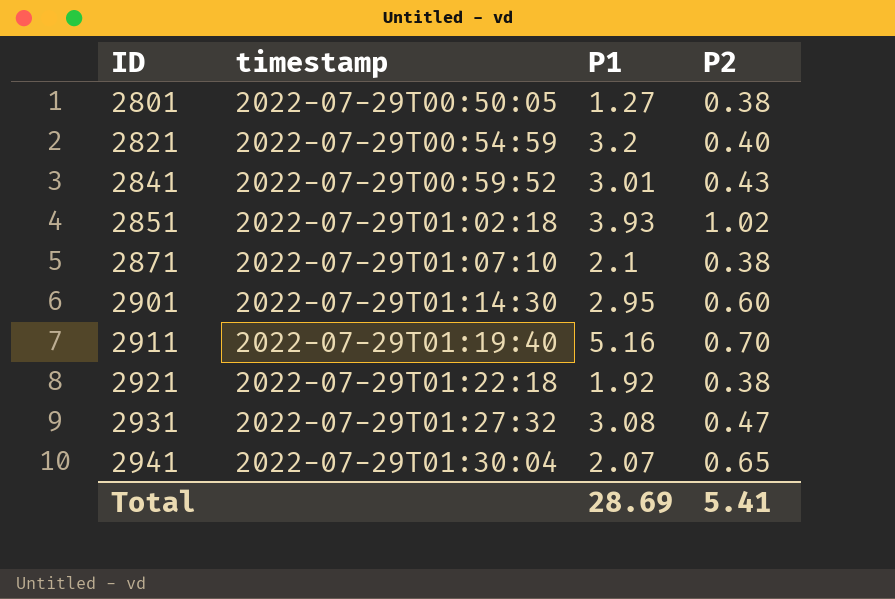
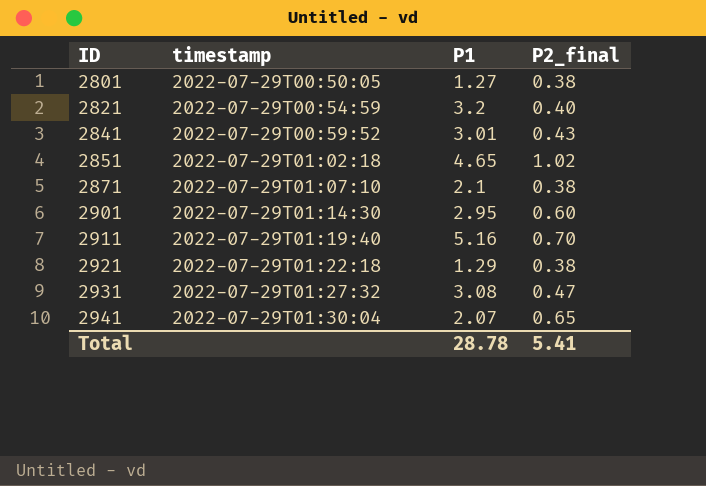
column name: P2 -> P2_final
2851 | P1: 3.93 -> 4.65
2921 | P1: 1.92 -> 1.29
Total | P1: 28.69 -> 28.78

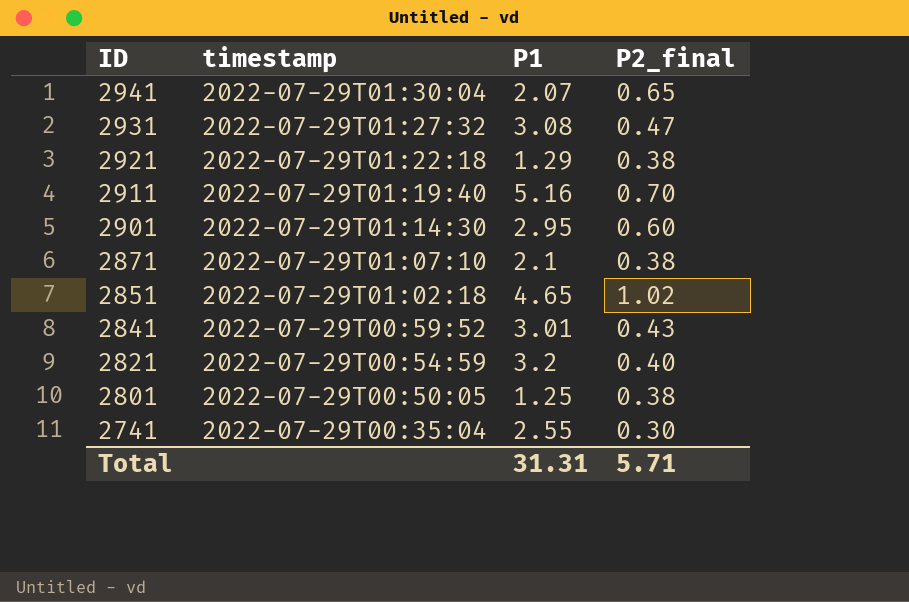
row order: ID ascending -> ID descending
2801 | P1: 1.27 -> 1.25
row 2741: none -> 2022-07-29T00:35:04 | 2.55 | 0.30
Total | P1: 28.78 -> 31.31
Total | P2_final: 5.41 -> 5.71

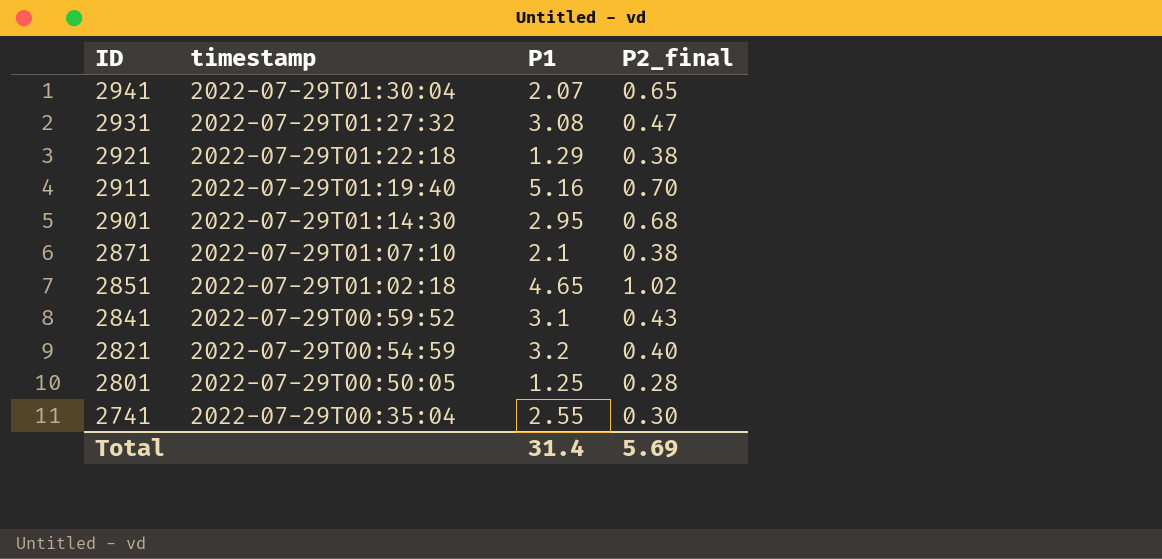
2901 | P2_final: 0.60 -> 0.68
2841 | P1: 3.01 -> 3.1
2801 | P2_final: 0.38 -> 0.28
Total | P1: 31.31 -> 31.4
Total | P2_final: 5.71 -> 5.69

